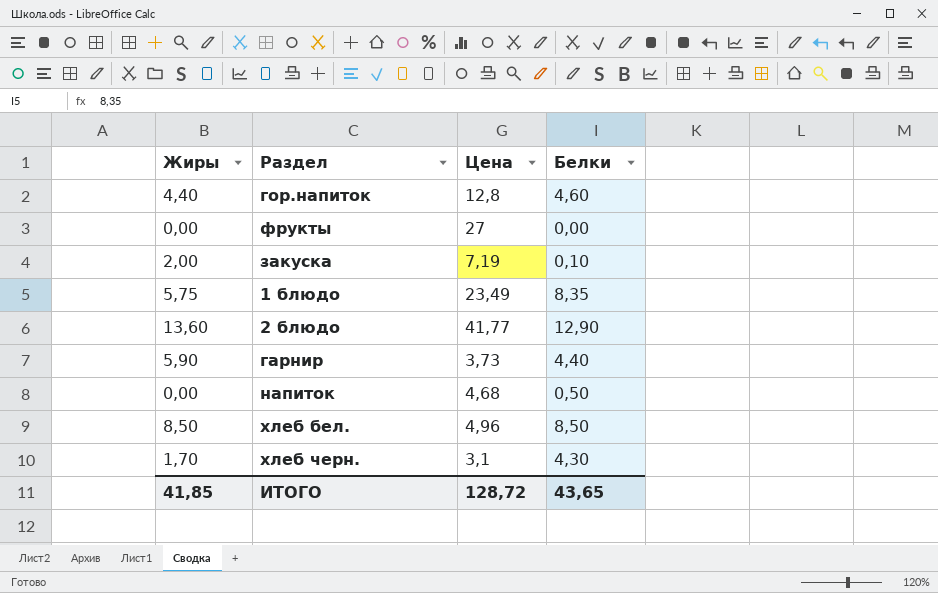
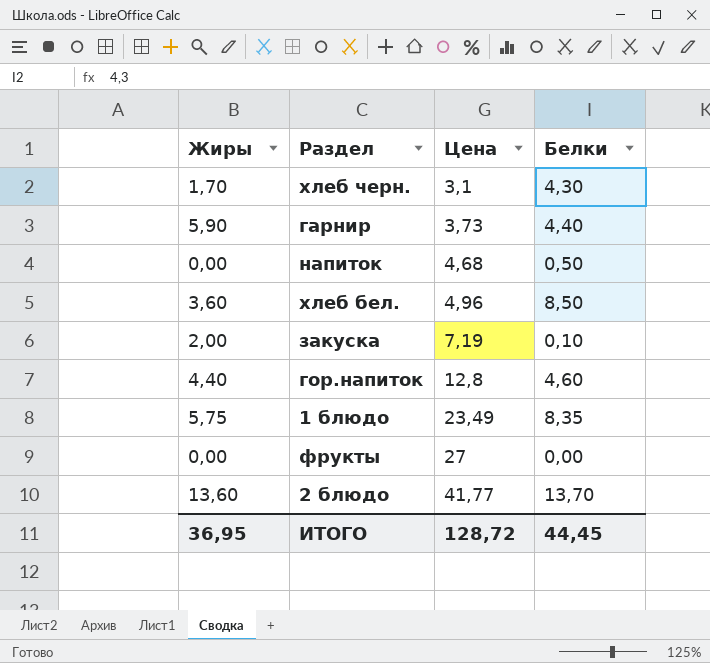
row order: none -> Цена ascending
хлеб бел. | Жиры: 8,50 -> 3,60
2 блюдо | Белки: 12,90 -> 13,70
ИТОГО | Жиры: 41,85 -> 36,95
ИТОГО | Белки: 43,65 -> 44,45

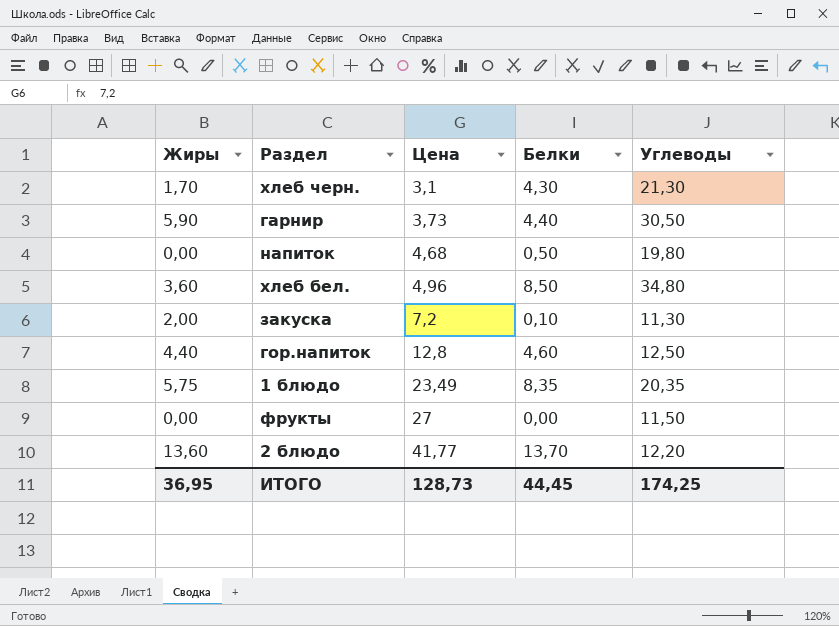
column Углеводы | position: none -> 5
закуска | Цена: 7,19 -> 7,2
ИТОГО | Цена: 128,72 -> 128,73

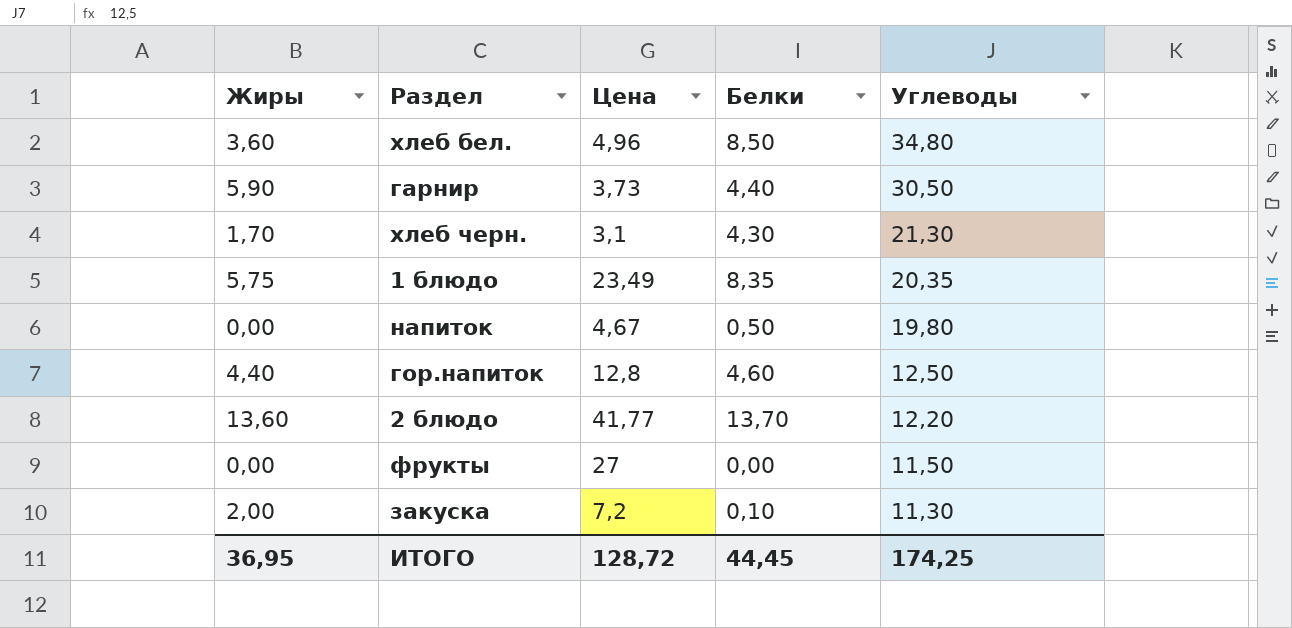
row order: Цена ascending -> Углеводы descending
напиток | Цена: 4,68 -> 4,67
ИТОГО | Цена: 128,73 -> 128,72

